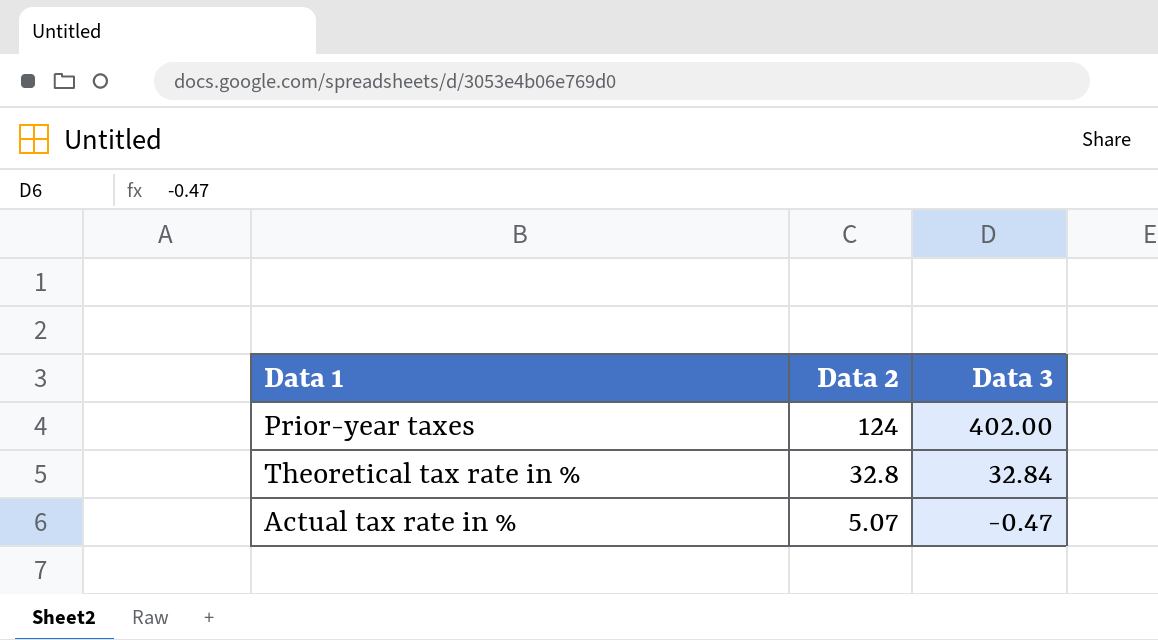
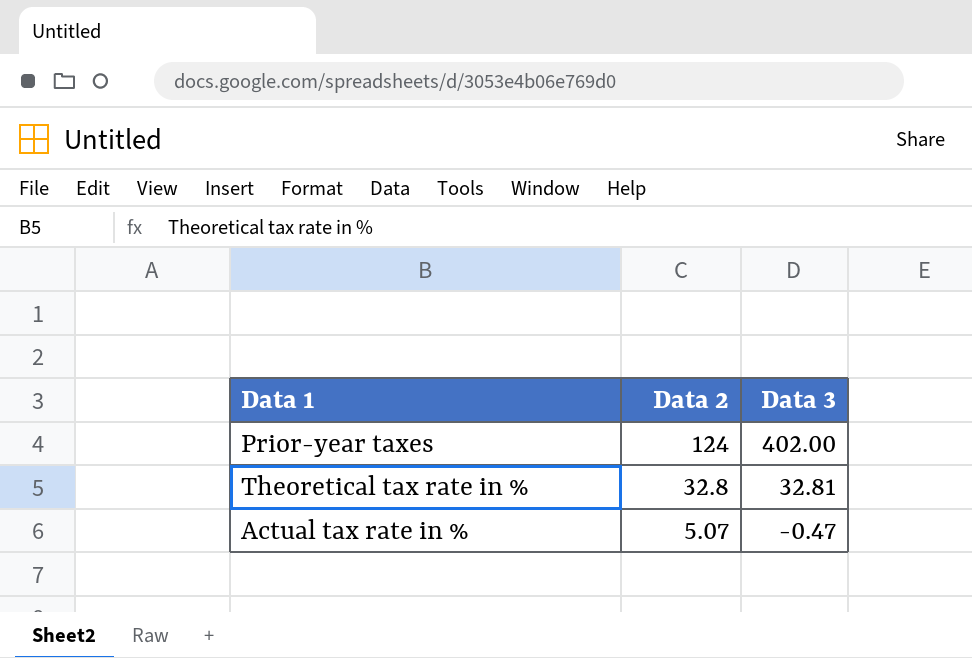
Theoretical tax rate in % | Data 3: 32.84 -> 32.81

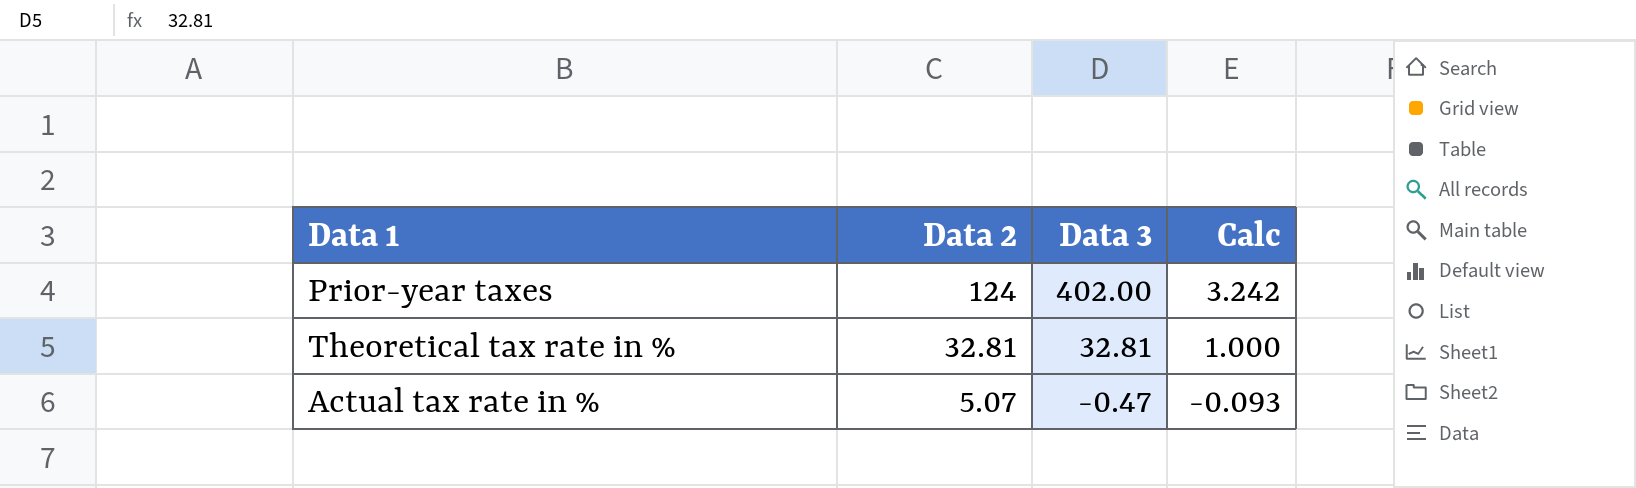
column Calc | formula: none -> [Data 3] / [Data 2]
Theoretical tax rate in % | Data 2: 32.8 -> 32.81

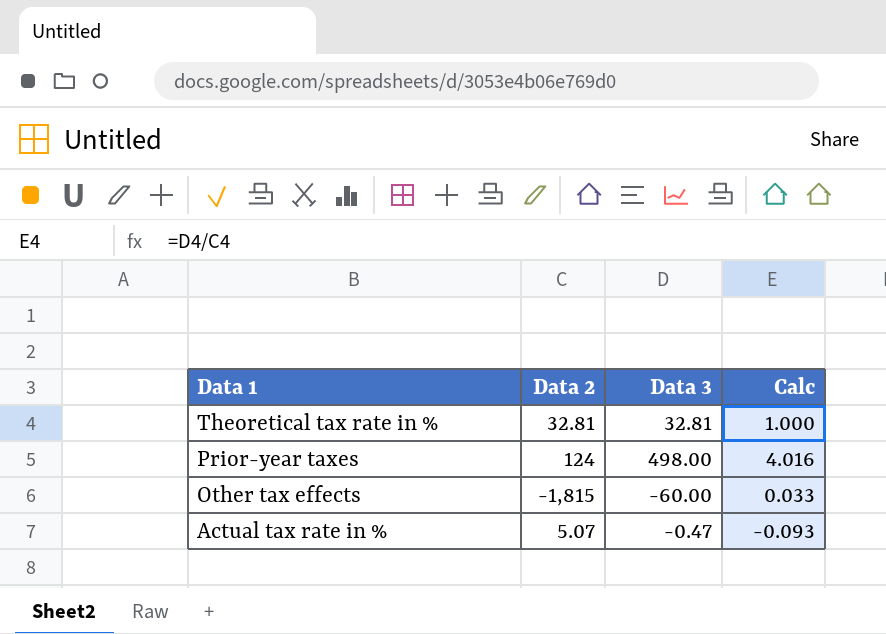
row order: Data 2 descending -> Data 1 descending
Prior-year taxes | Data 3: 402.00 -> 498.00
Prior-year taxes | Calc: 3.242 -> 4.016
row Other tax effects: none -> -1,815 | -60.00 | 0.033

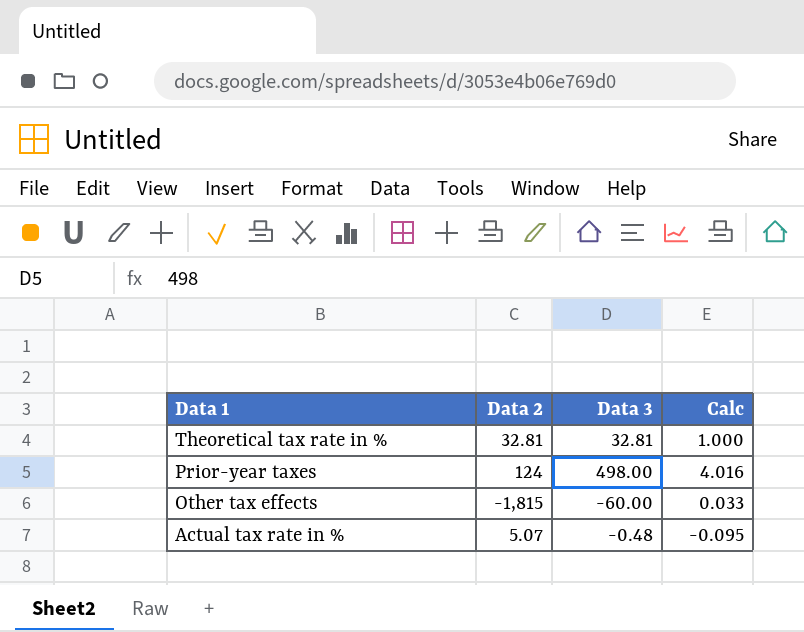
Actual tax rate in % | Data 3: -0.47 -> -0.48
Actual tax rate in % | Calc: -0.093 -> -0.095

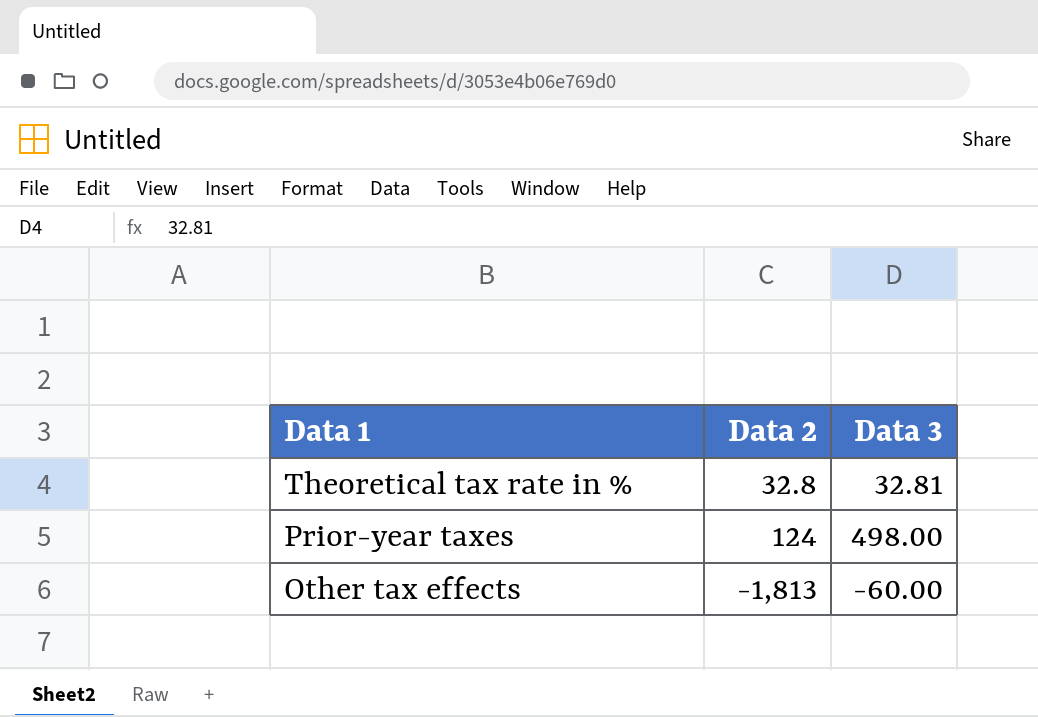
column Calc | formula: [Data 3] / [Data 2] -> none
row Actual tax rate in %: 5.07 | -0.48 | -0.095 -> none
Theoretical tax rate in % | Data 2: 32.81 -> 32.8
Other tax effects | Data 2: -1,815 -> -1,813

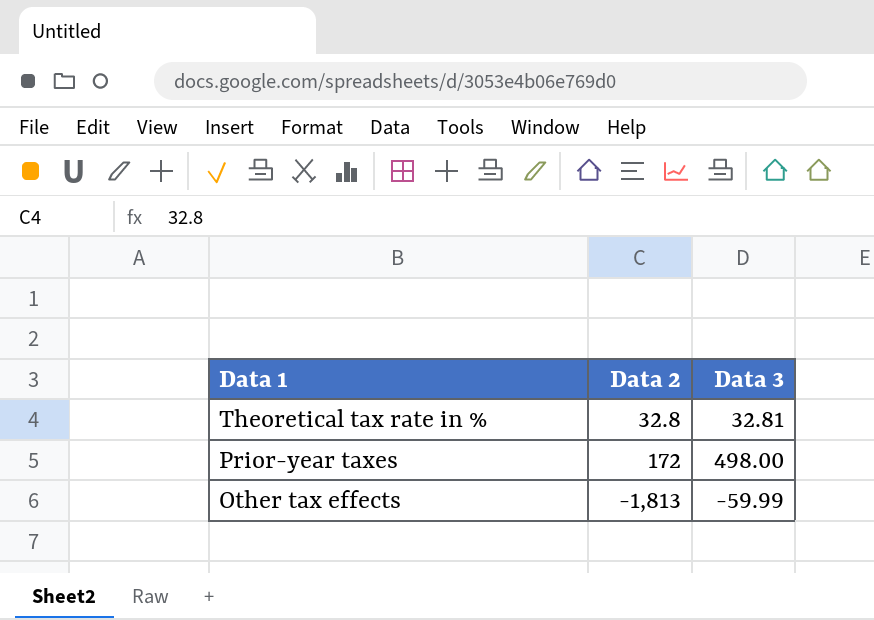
Prior-year taxes | Data 2: 124 -> 172
Other tax effects | Data 3: -60.00 -> -59.99

